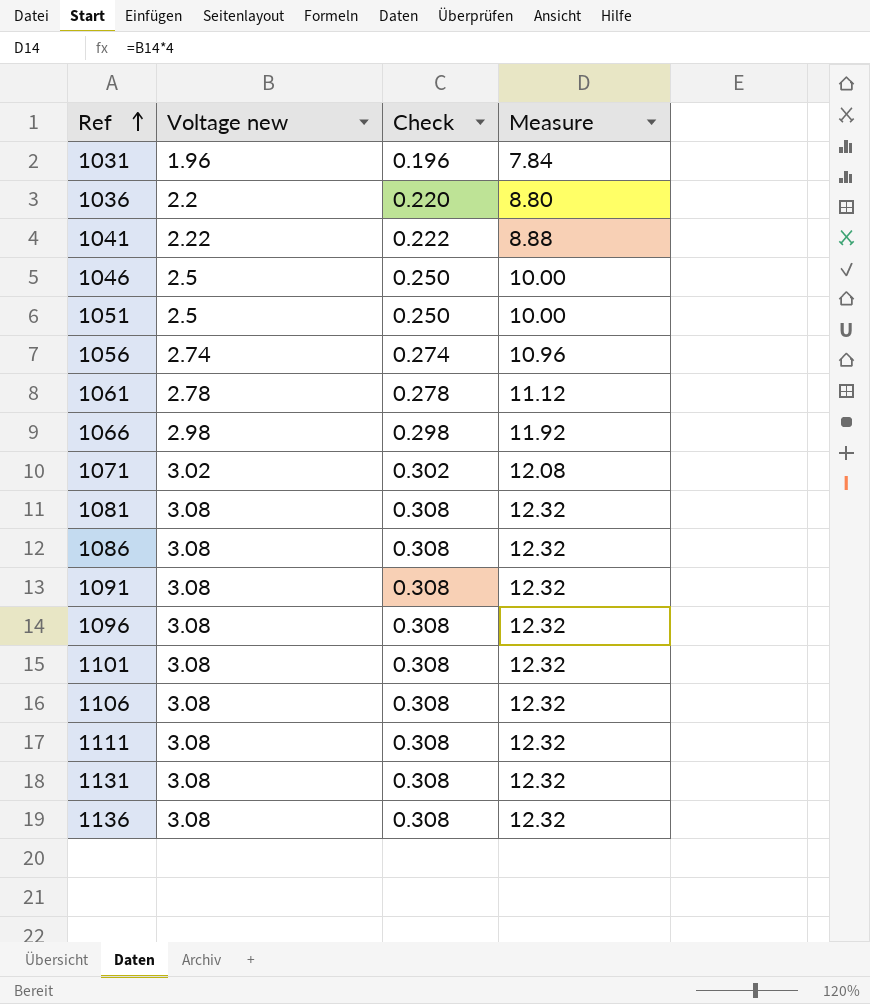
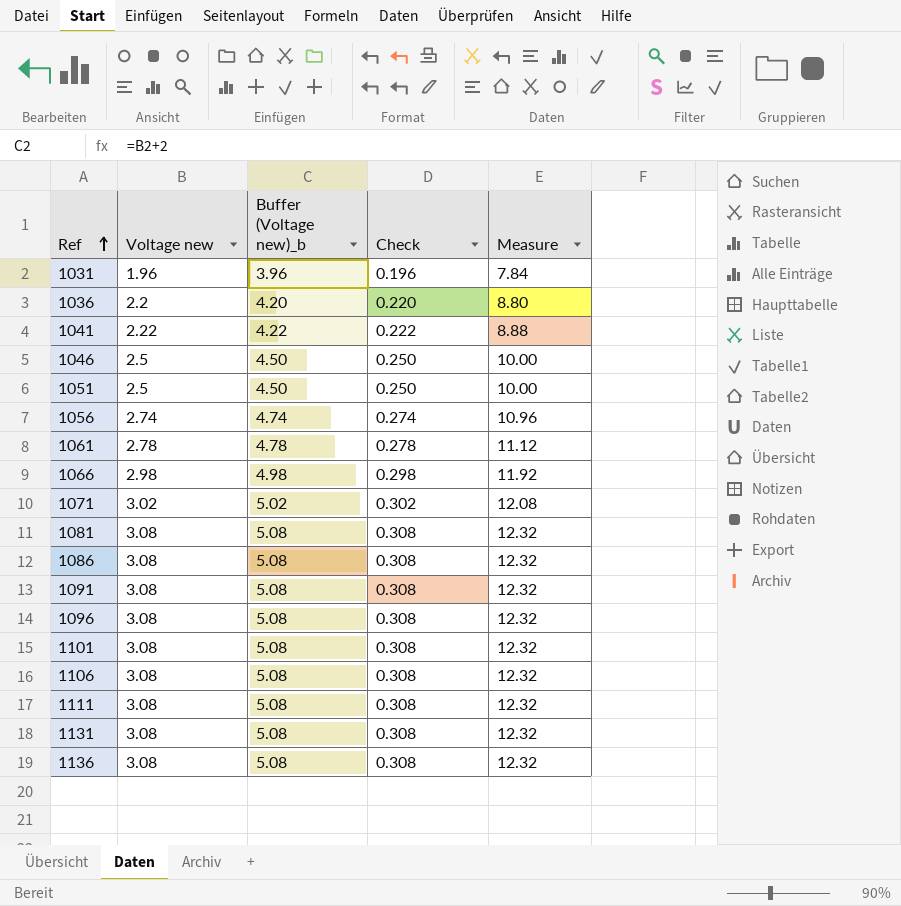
column Buffer (Voltage new)_b | formula: none -> [Voltage new] + 2

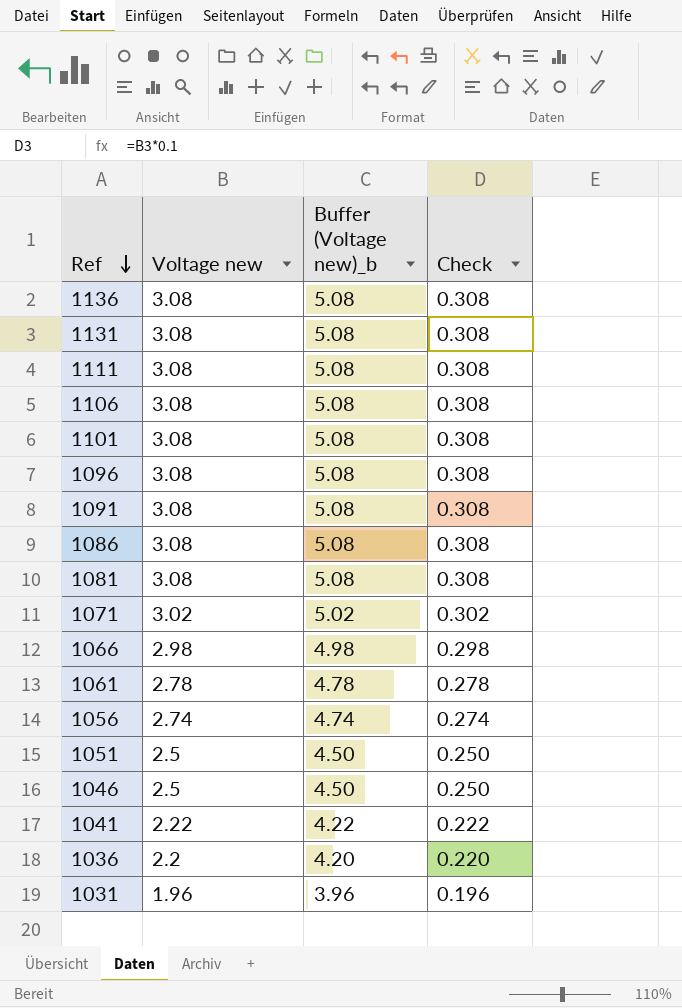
row order: Ref ascending -> Ref descending
column Measure | formula: [Voltage new] * 4 -> none

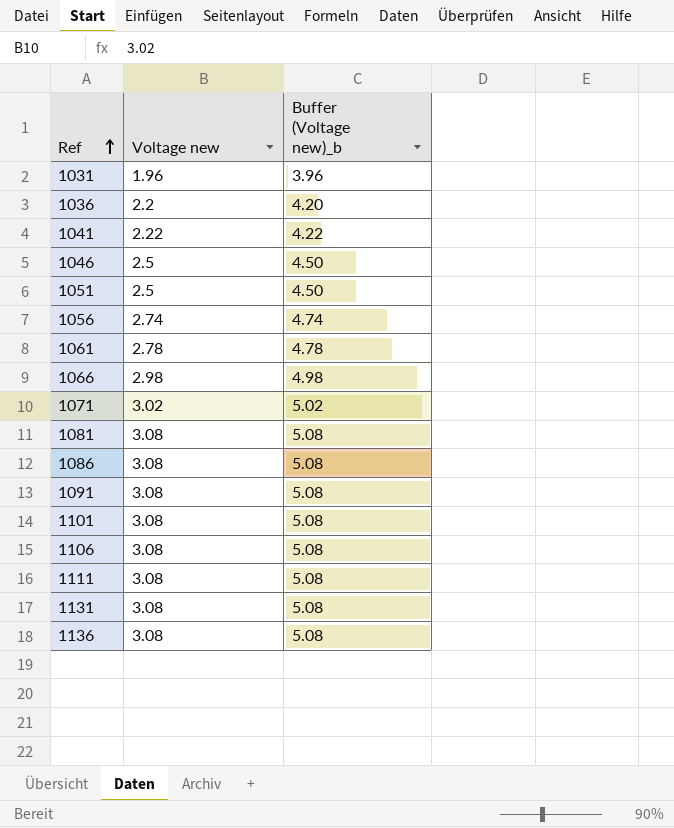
row order: Ref descending -> Ref ascending
column Check | formula: [Voltage new] * 0.1 -> none
row 1096: 3.08 | 5.08 | 0.308 -> none

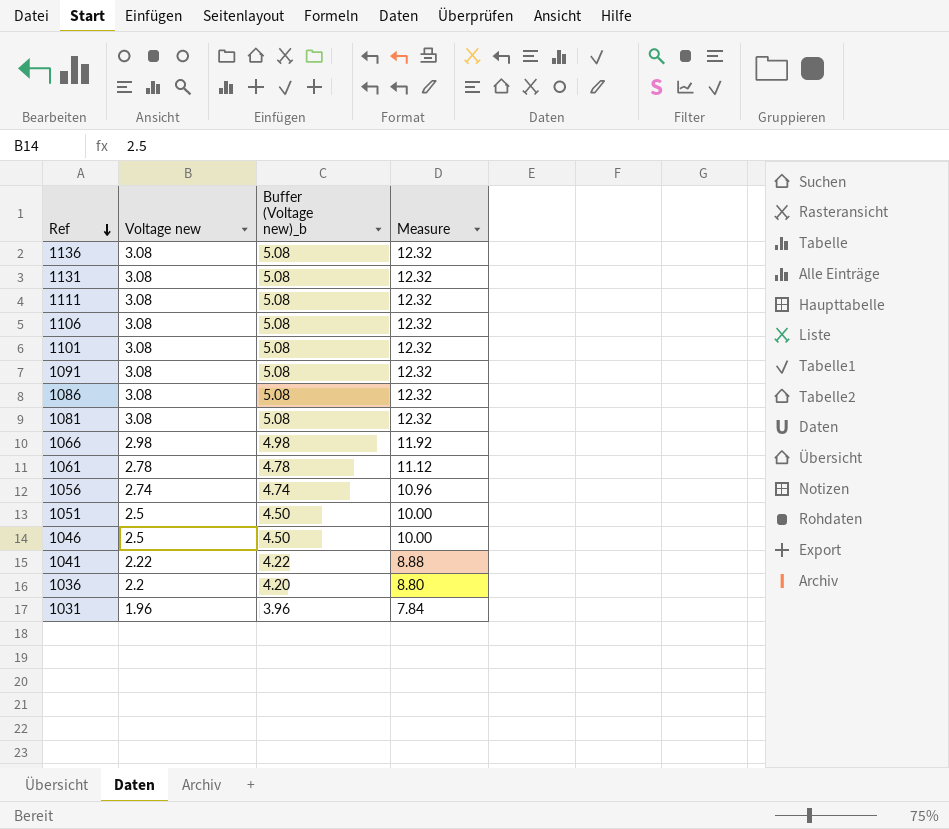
row order: Ref ascending -> Ref descending
column Measure | formula: none -> [Voltage new] * 4
row 1071: 3.02 | 5.02 -> none

